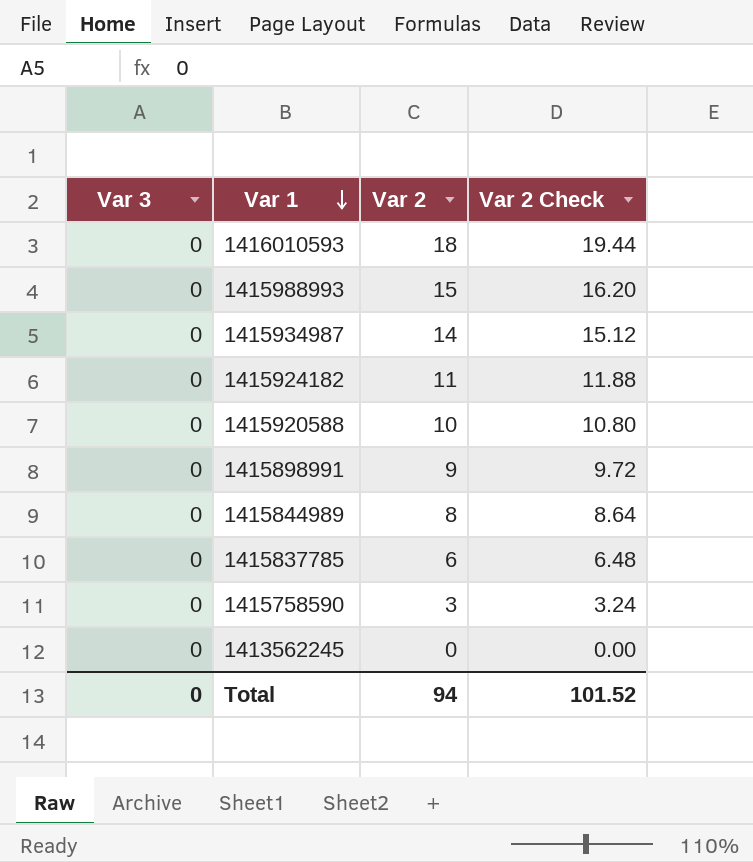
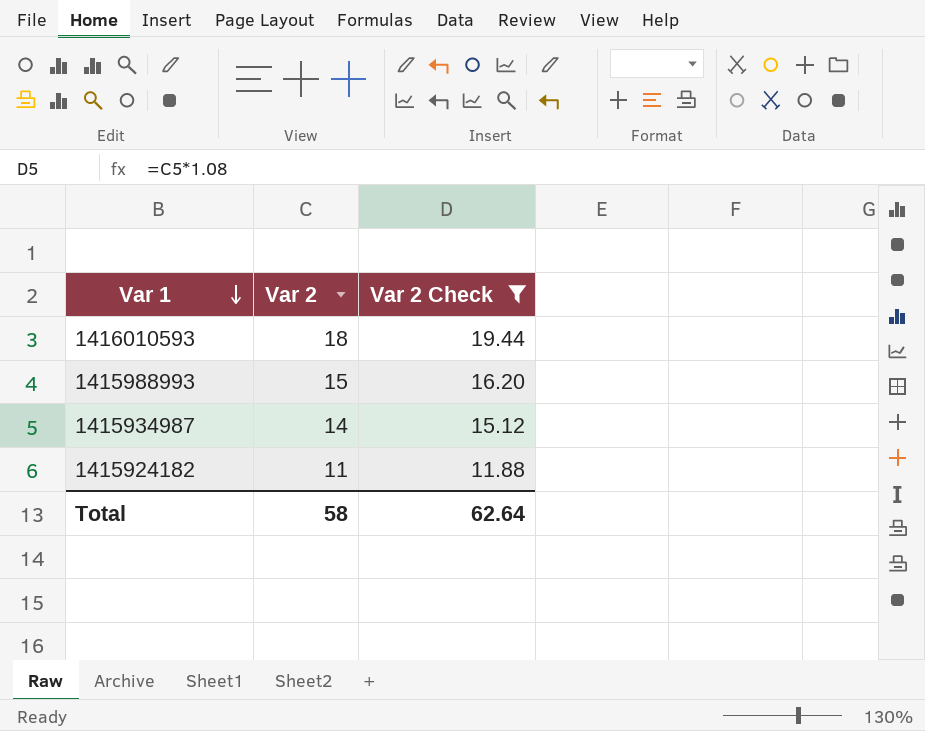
filter: none -> Var 2 Check >= 11.88
column Var 3 | position: 1 -> none
Total | Var 2: 94 -> 58
Total | Var 2 Check: 101.52 -> 62.64

